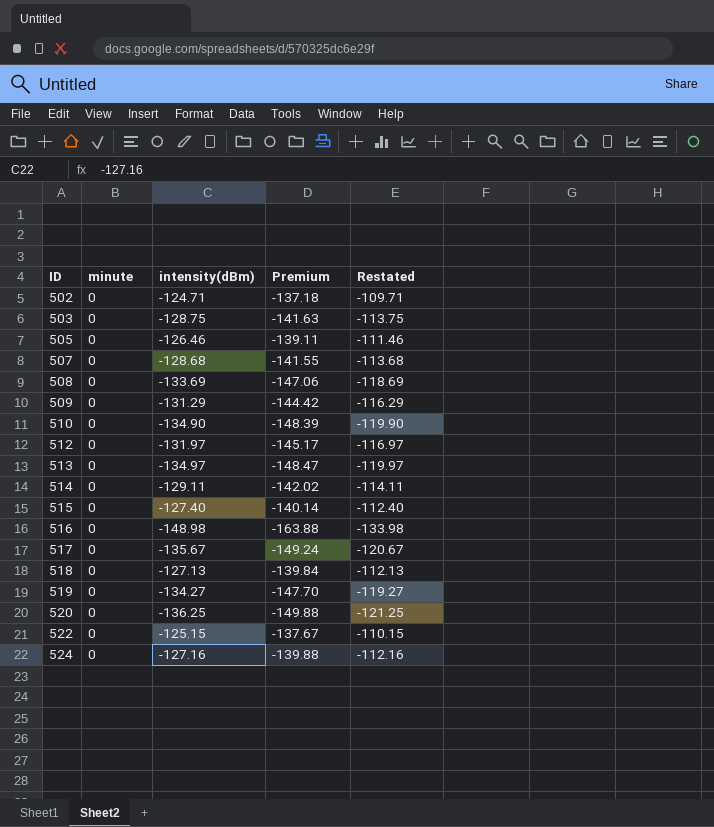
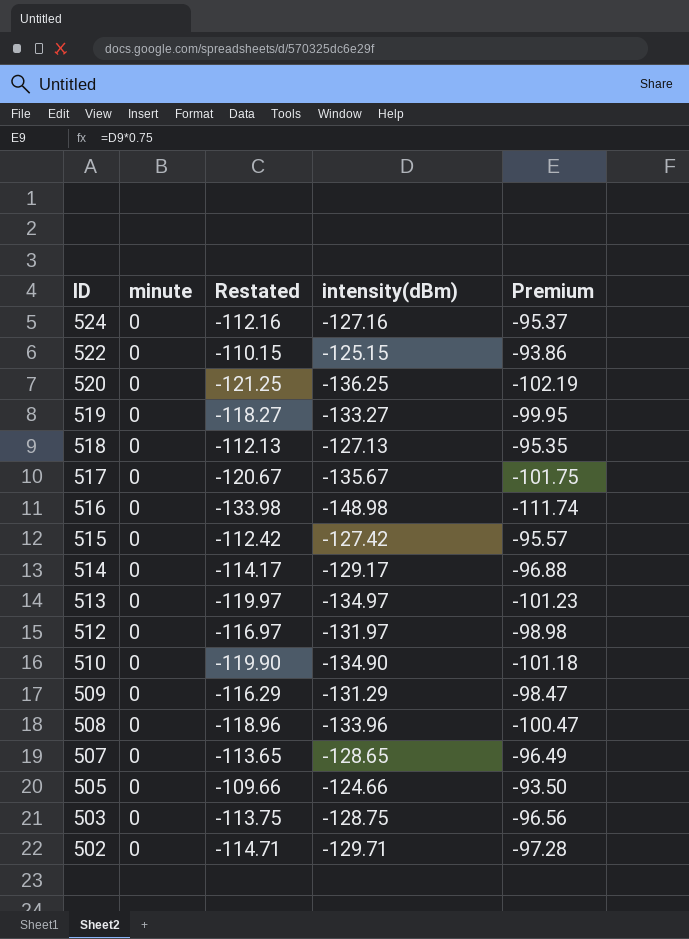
row order: ID ascending -> ID descending
column Restated | position: 5 -> 3
column Premium | formula: [intensity(dBm)] * 1.1 -> [intensity(dBm)] * 0.75
519 | Restated: -119.27 -> -118.27
519 | intensity(dBm): -134.27 -> -133.27
515 | Restated: -112.40 -> -112.42
515 | intensity(dBm): -127.40 -> -127.42
514 | Restated: -114.11 -> -114.17
514 | intensity(dBm): -129.11 -> -129.17
508 | Restated: -118.69 -> -118.96
508 | intensity(dBm): -133.69 -> -133.96
507 | Restated: -113.68 -> -113.65
507 | intensity(dBm): -128.68 -> -128.65
505 | Restated: -111.46 -> -109.66
505 | intensity(dBm): -126.46 -> -124.66
502 | Restated: -109.71 -> -114.71
502 | intensity(dBm): -124.71 -> -129.71

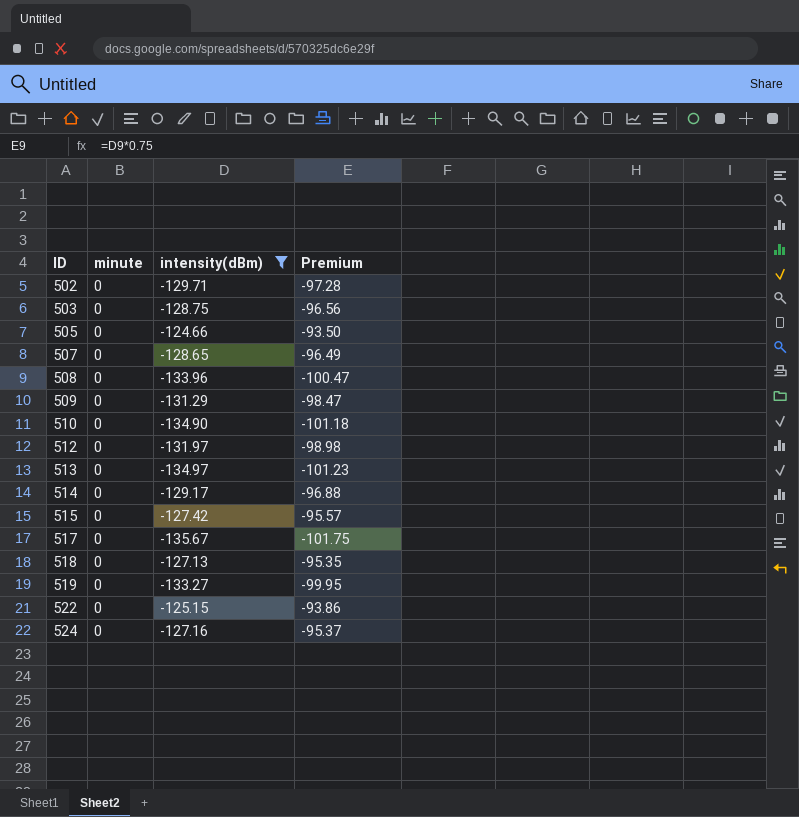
filter: none -> intensity(dBm) >= -135.67
row order: ID descending -> ID ascending
column Restated | formula: [intensity(dBm)] + 15 -> none

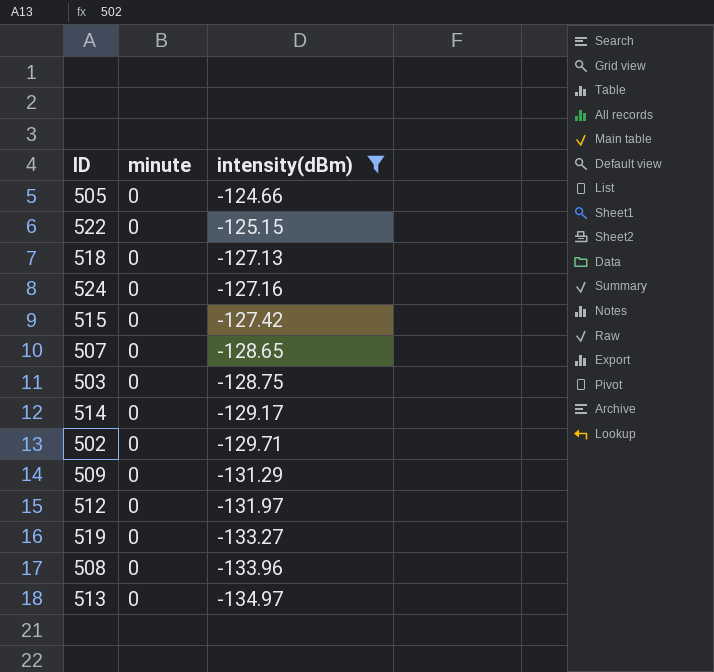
row order: ID ascending -> intensity(dBm) descending
column Premium | formula: [intensity(dBm)] * 0.75 -> none
row 510: 0 | -134.90 | -101.18 -> none
row 517: 0 | -135.67 | -101.75 -> none

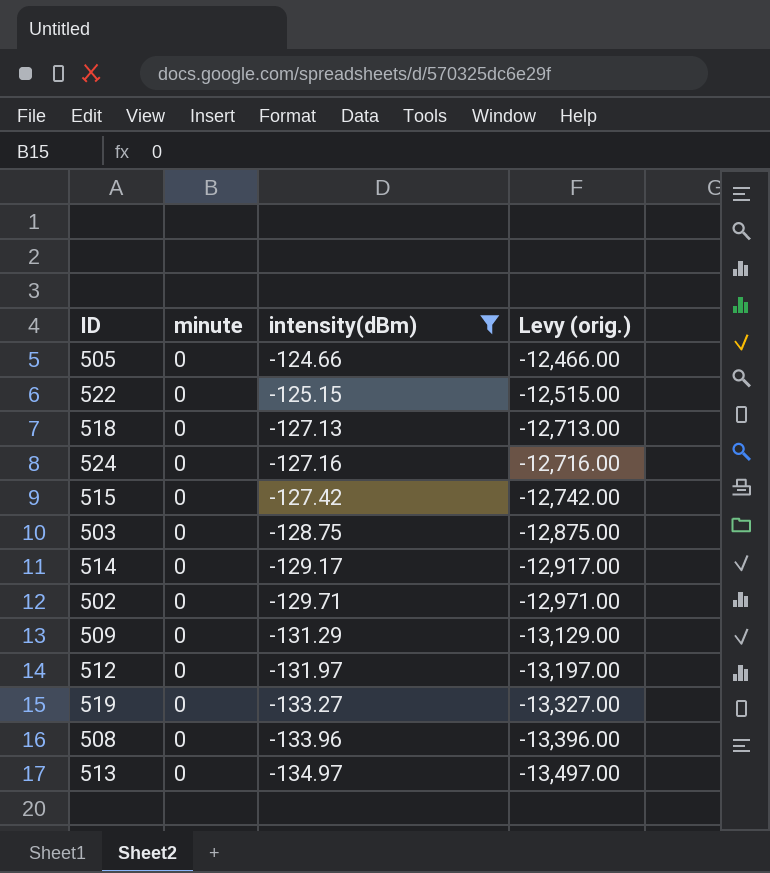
column Levy (orig.) | formula: none -> [intensity(dBm)] * 100
row 507: 0 | -128.65 -> none

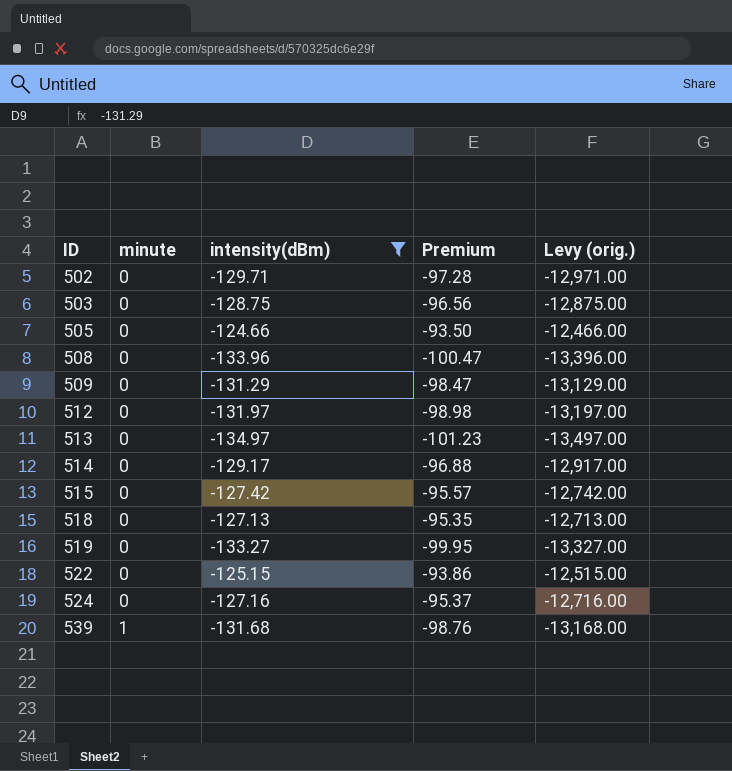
row order: intensity(dBm) descending -> ID ascending
column Premium | formula: none -> [intensity(dBm)] * 0.75
row 539: none -> 1 | -131.68 | -98.76 | -13,168.00

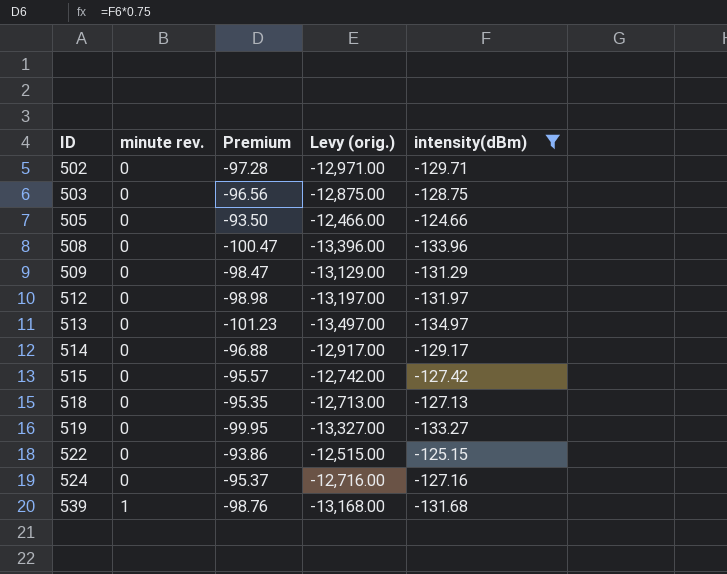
column name: minute -> minute rev.
column intensity(dBm) | position: 3 -> 5

